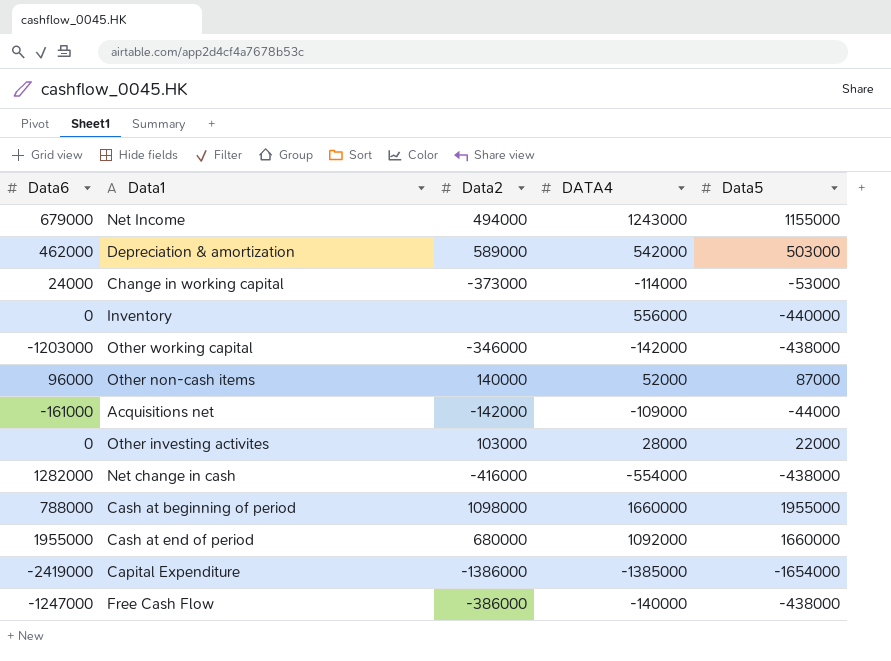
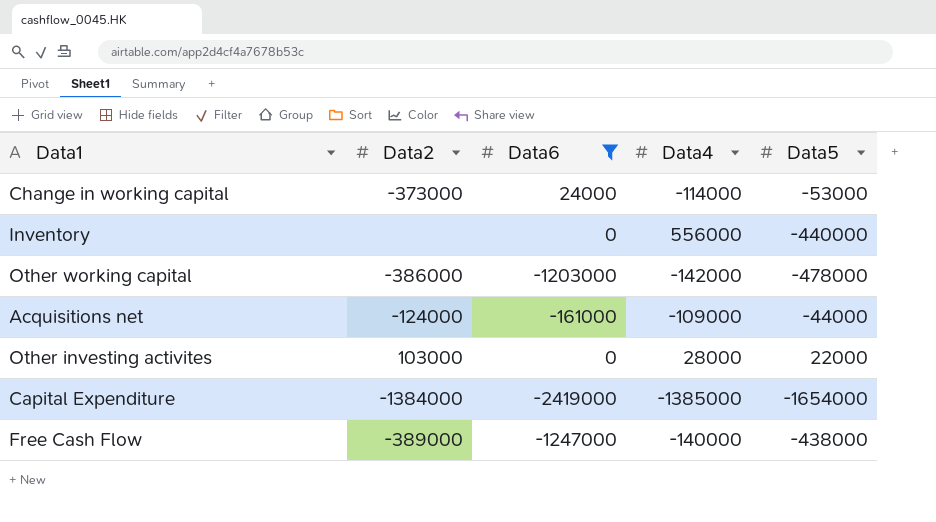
filter: none -> Data6 <= 24000
column Data6 | position: 1 -> 3
column name: DATA4 -> Data4
Other working capital | Data2: -346000 -> -386000
Other working capital | Data5: -438000 -> -478000
Acquisitions net | Data2: -142000 -> -124000
Capital Expenditure | Data2: -1386000 -> -1384000
Free Cash Flow | Data2: -386000 -> -389000

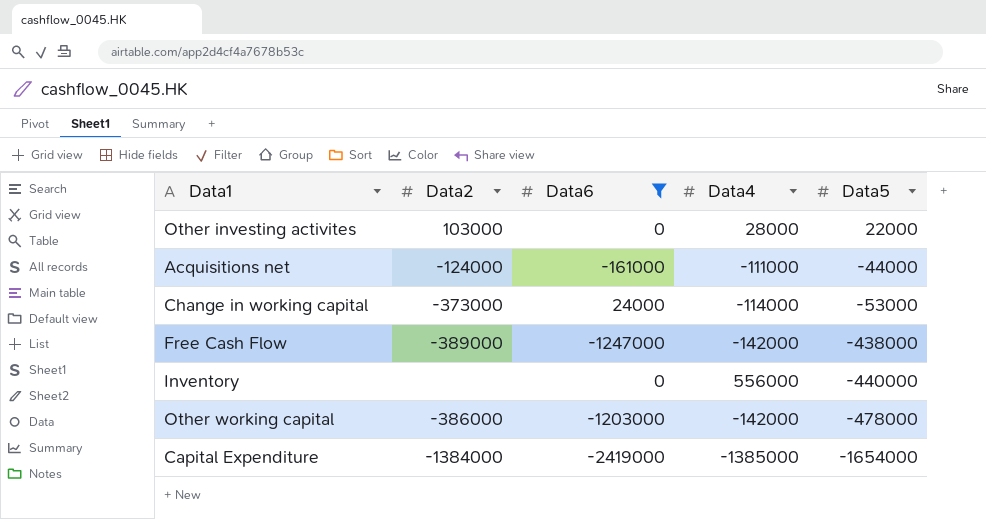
row order: none -> Data5 descending
Acquisitions net | Data4: -109000 -> -111000
Free Cash Flow | Data4: -140000 -> -142000

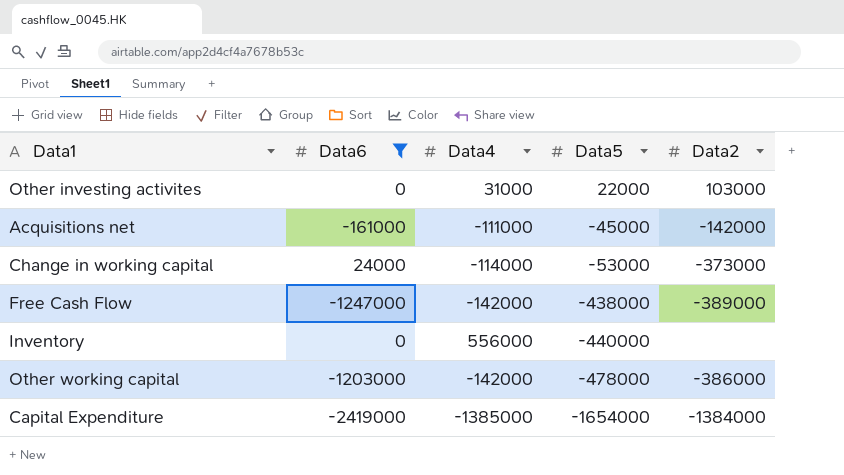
column Data2 | position: 2 -> 5
Other investing activites | Data4: 28000 -> 31000
Acquisitions net | Data5: -44000 -> -45000
Acquisitions net | Data2: -124000 -> -142000

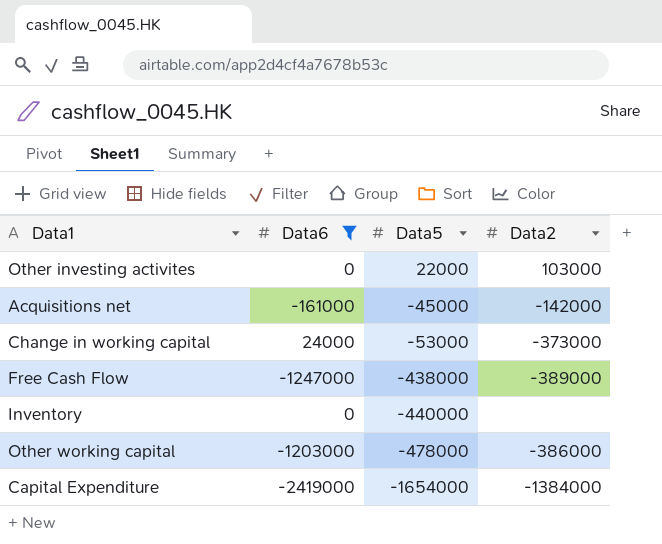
column Data4 | position: 3 -> none

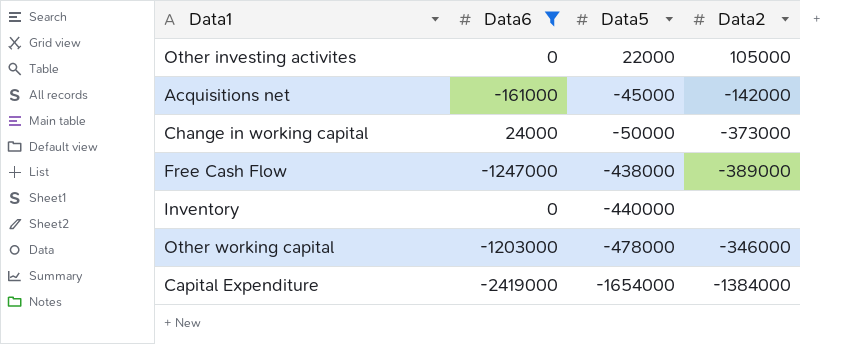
Other investing activites | Data2: 103000 -> 105000
Change in working capital | Data5: -53000 -> -50000
Other working capital | Data2: -386000 -> -346000

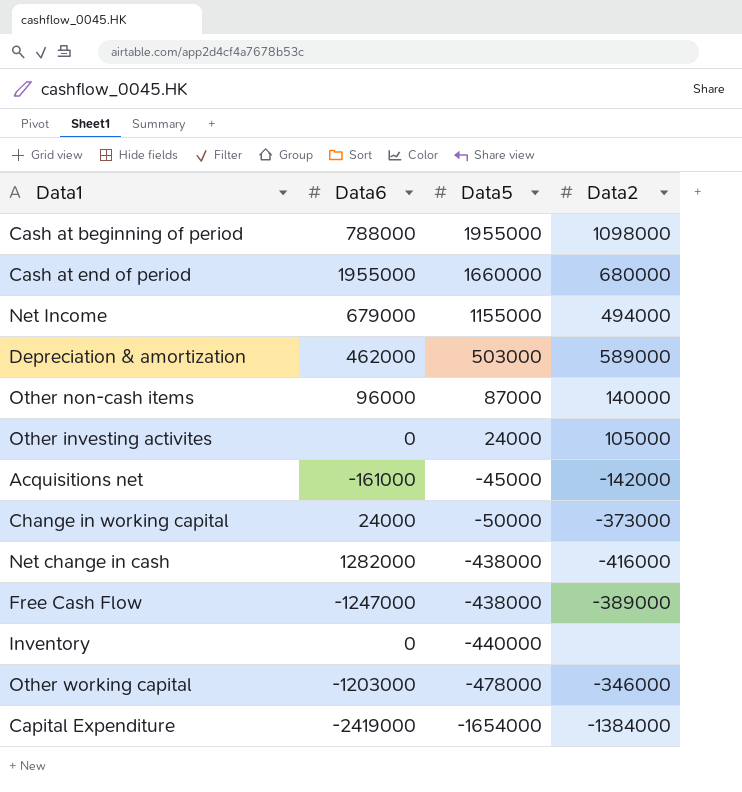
filter: Data6 <= 24000 -> none
Other investing activites | Data5: 22000 -> 24000

